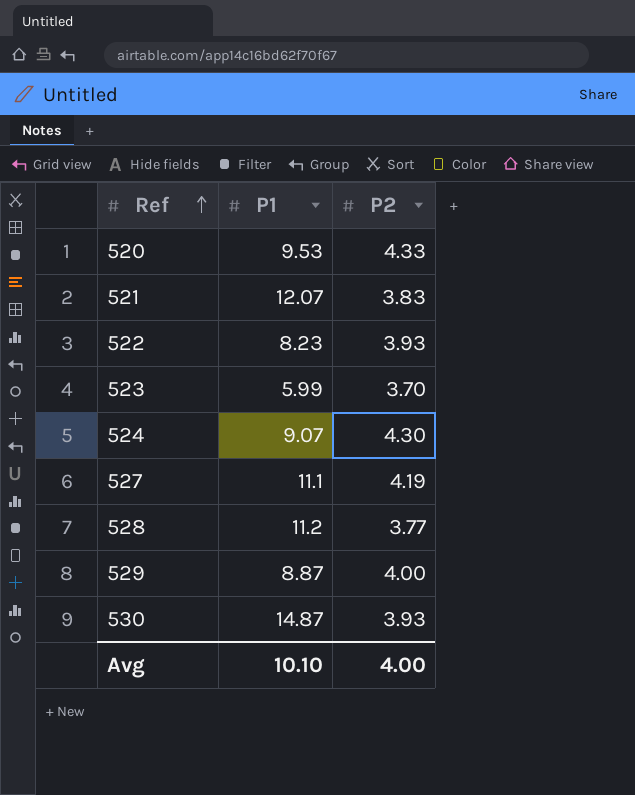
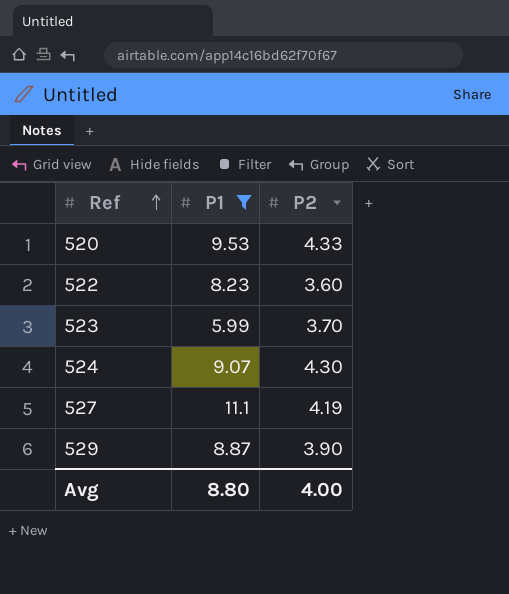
filter: none -> P1 <= 11.1
522 | P2: 3.93 -> 3.60
529 | P2: 4.00 -> 3.90
Avg | P1: 10.10 -> 8.80

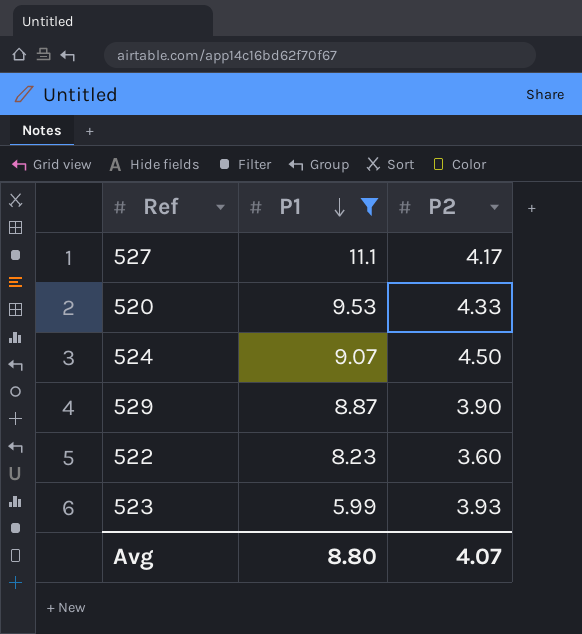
row order: Ref ascending -> P1 descending
527 | P2: 4.19 -> 4.17
524 | P2: 4.30 -> 4.50
523 | P2: 3.70 -> 3.93
Avg | P2: 4.00 -> 4.07

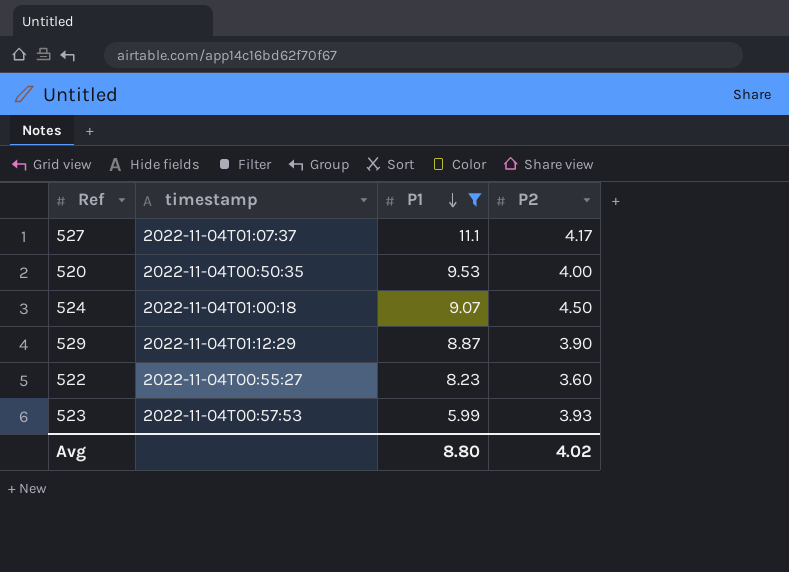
column timestamp | position: none -> 2
520 | P2: 4.33 -> 4.00
Avg | P2: 4.07 -> 4.02

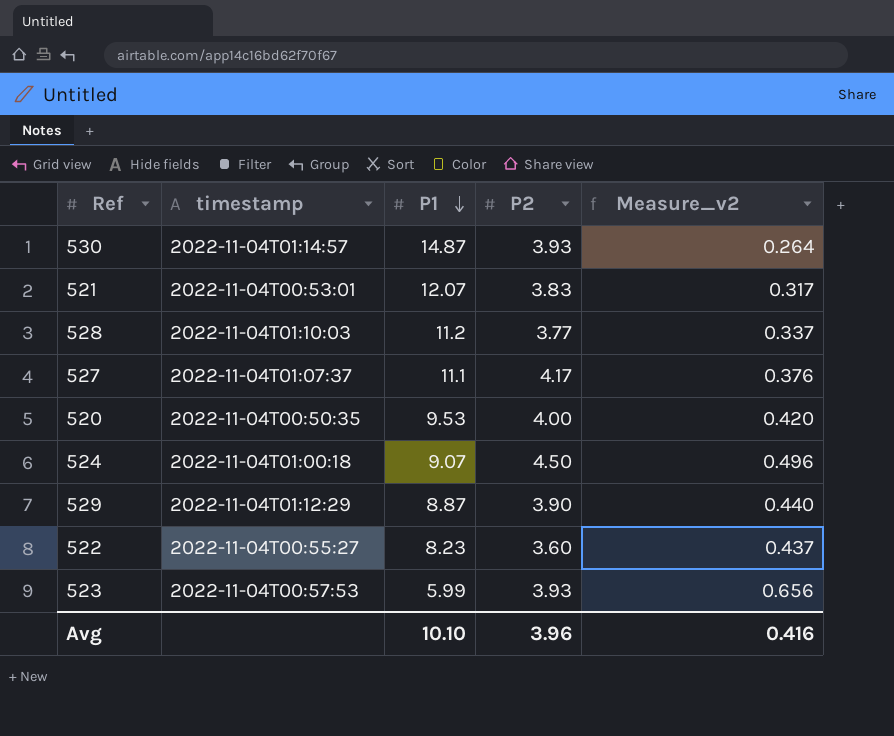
filter: P1 <= 11.1 -> none
column Measure_v2 | formula: none -> [P2] / [P1]
Avg | P1: 8.80 -> 10.10
Avg | P2: 4.02 -> 3.96

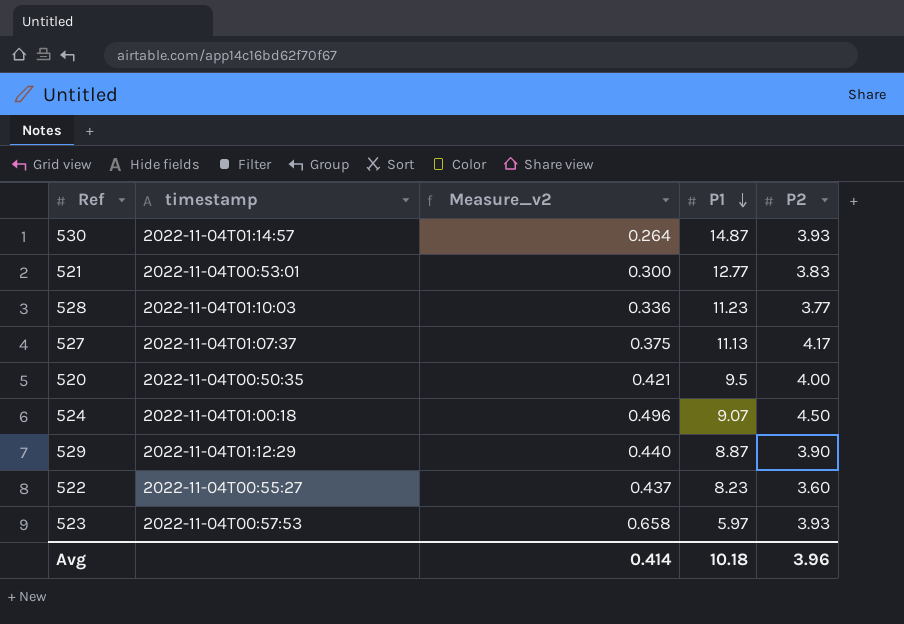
column Measure_v2 | position: 5 -> 3
521 | Measure_v2: 0.317 -> 0.300
521 | P1: 12.07 -> 12.77
528 | Measure_v2: 0.337 -> 0.336
528 | P1: 11.2 -> 11.23
527 | Measure_v2: 0.376 -> 0.375
527 | P1: 11.1 -> 11.13
520 | Measure_v2: 0.420 -> 0.421
520 | P1: 9.53 -> 9.5
523 | Measure_v2: 0.656 -> 0.658
523 | P1: 5.99 -> 5.97
Avg | Measure_v2: 0.416 -> 0.414
Avg | P1: 10.10 -> 10.18

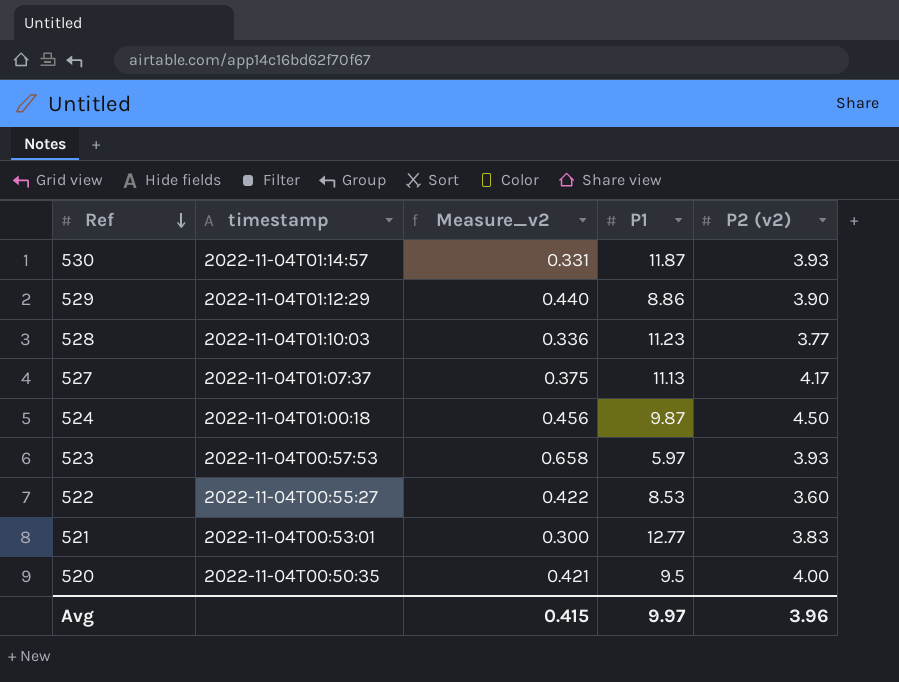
row order: P1 descending -> Ref descending
column name: P2 -> P2 (v2)
530 | Measure_v2: 0.264 -> 0.331
530 | P1: 14.87 -> 11.87
529 | P1: 8.87 -> 8.86
524 | Measure_v2: 0.496 -> 0.456
524 | P1: 9.07 -> 9.87
522 | Measure_v2: 0.437 -> 0.422
522 | P1: 8.23 -> 8.53
Avg | Measure_v2: 0.414 -> 0.415
Avg | P1: 10.18 -> 9.97

